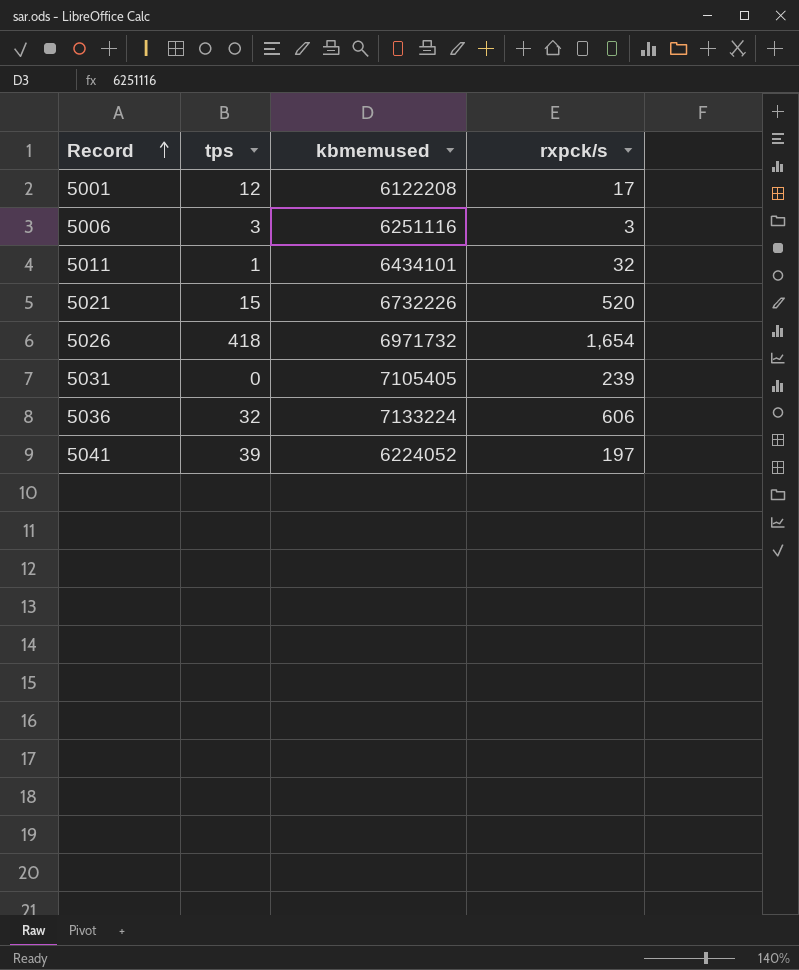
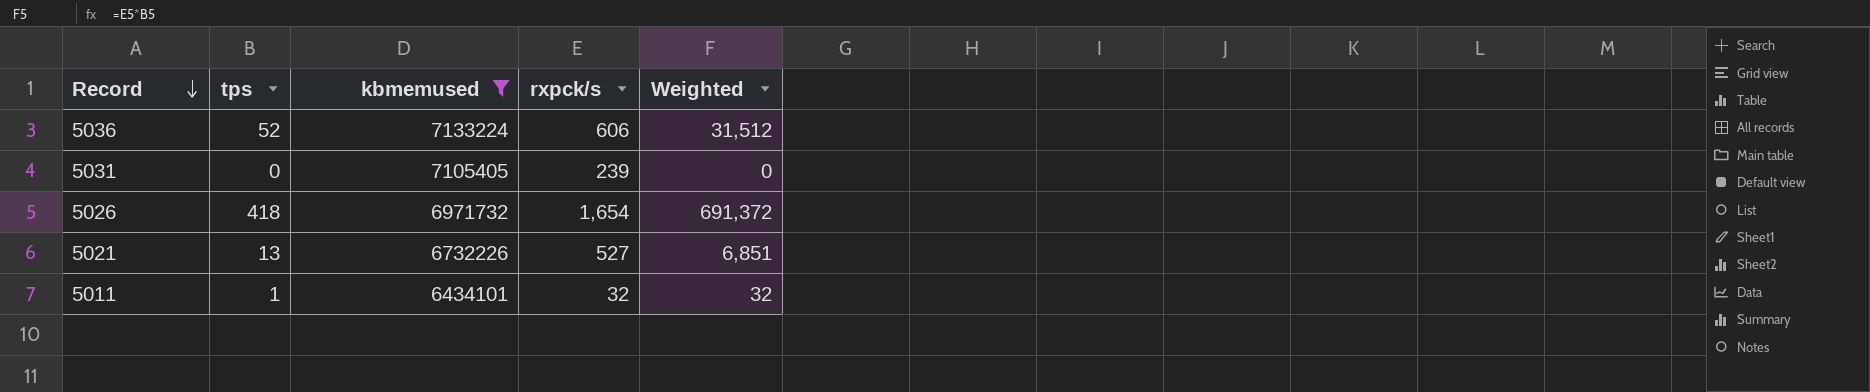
filter: none -> kbmemused >= 6434101
row order: Record ascending -> Record descending
column Weighted | formula: none -> [tps] * [rxpck/s]
5036 | tps: 32 -> 52
5021 | tps: 15 -> 13
5021 | rxpck/s: 520 -> 527

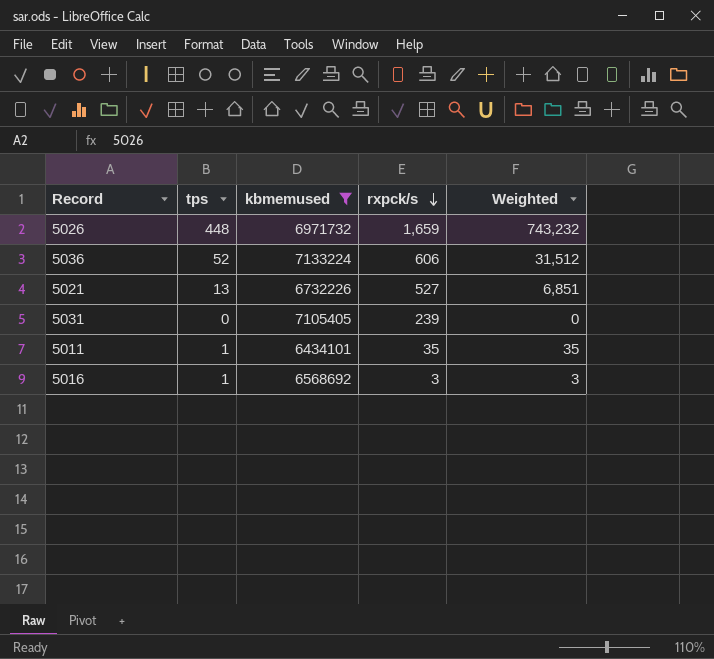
row order: Record descending -> rxpck/s descending
5026 | tps: 418 -> 448
5026 | rxpck/s: 1,654 -> 1,659
5026 | Weighted: 691,372 -> 743,232
5011 | rxpck/s: 32 -> 35
5011 | Weighted: 32 -> 35
row 5016: none -> 1 | 6568692 | 3 | 3

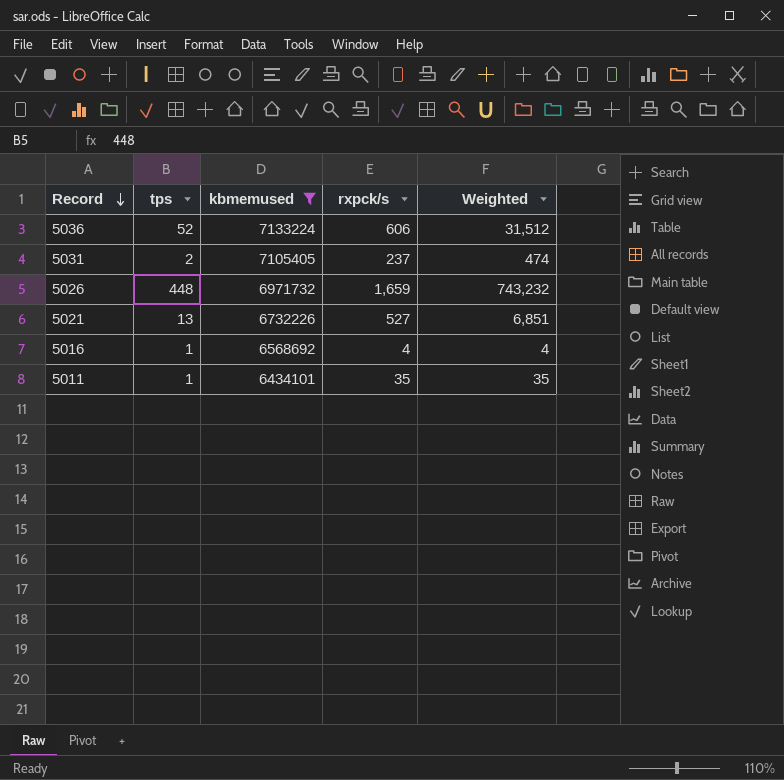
row order: rxpck/s descending -> Record descending
5031 | tps: 0 -> 2
5031 | rxpck/s: 239 -> 237
5031 | Weighted: 0 -> 474
5016 | rxpck/s: 3 -> 4
5016 | Weighted: 3 -> 4

